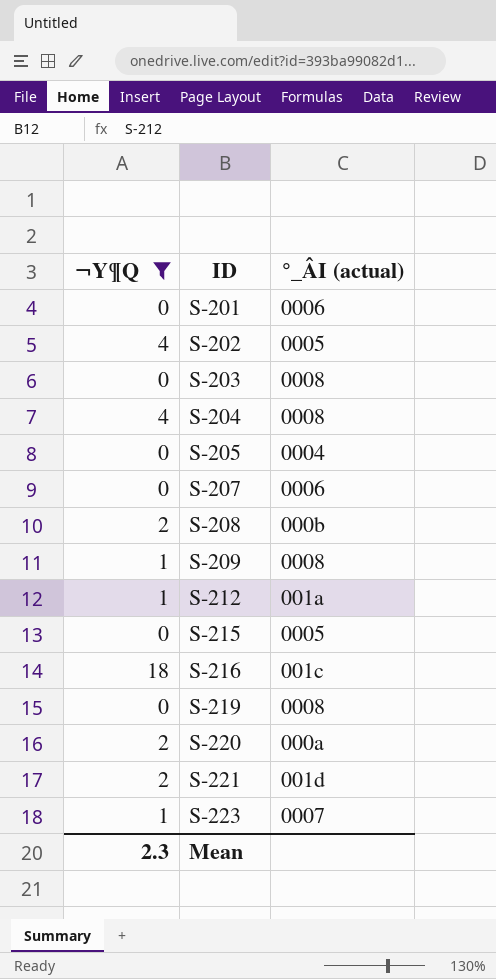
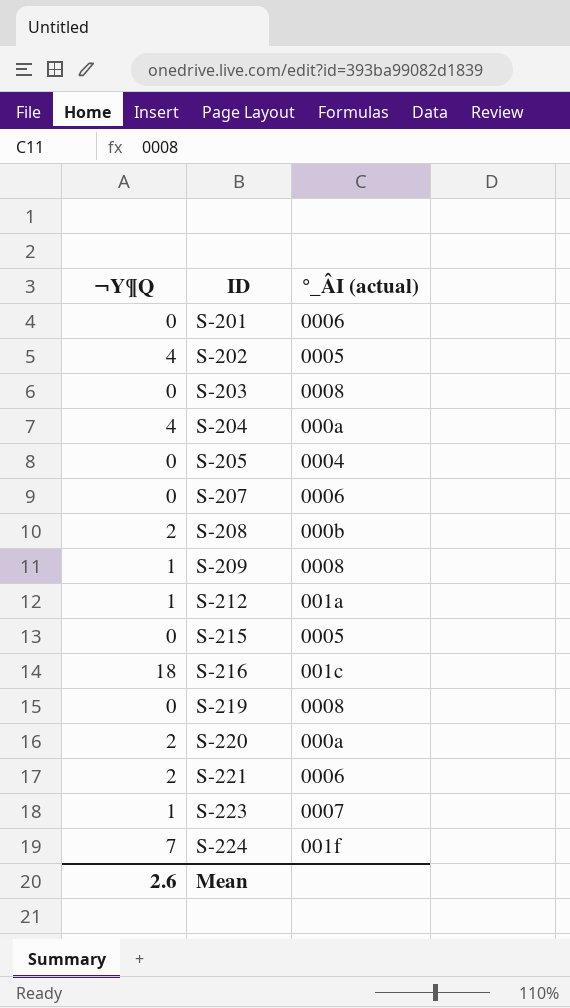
filter: ¬Y¶Q != 7 -> none
S-204 | °_ÂI (actual): 0008 -> 000a
S-221 | °_ÂI (actual): 001d -> 0006
Mean | ¬Y¶Q: 2.3 -> 2.6

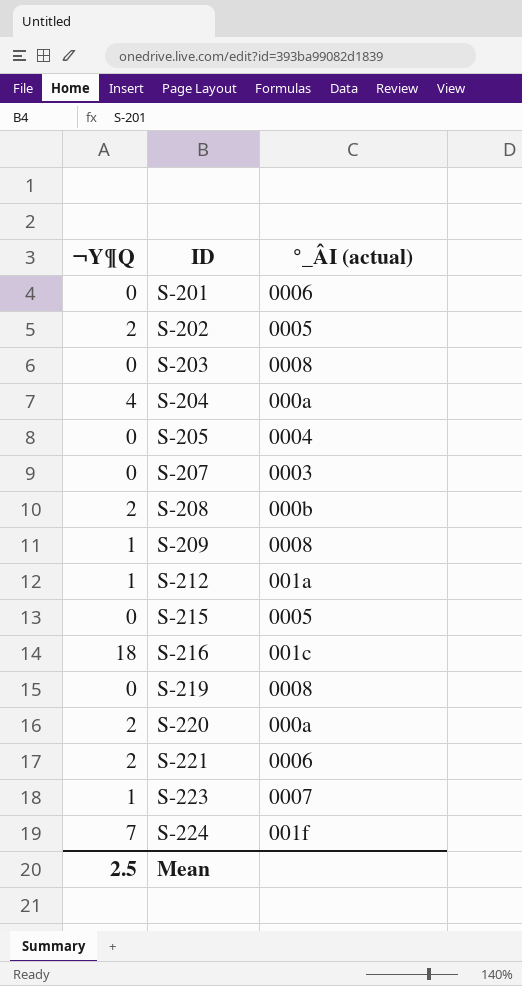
S-202 | ¬Y¶Q: 4 -> 2
S-207 | °_ÂI (actual): 0006 -> 0003
Mean | ¬Y¶Q: 2.6 -> 2.5

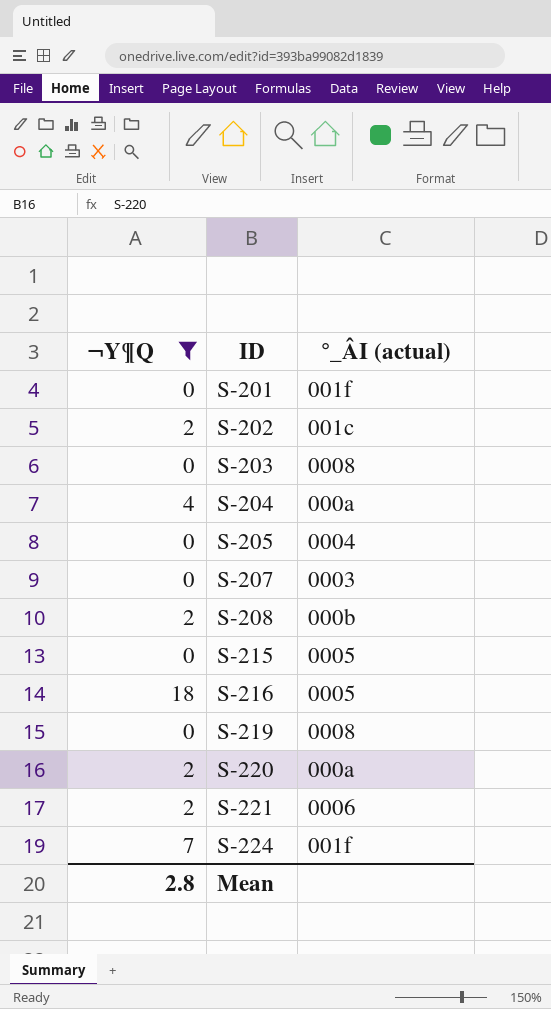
filter: none -> ¬Y¶Q != 1
S-201 | °_ÂI (actual): 0006 -> 001f
S-202 | °_ÂI (actual): 0005 -> 001c
S-216 | °_ÂI (actual): 001c -> 0005
Mean | ¬Y¶Q: 2.5 -> 2.8

